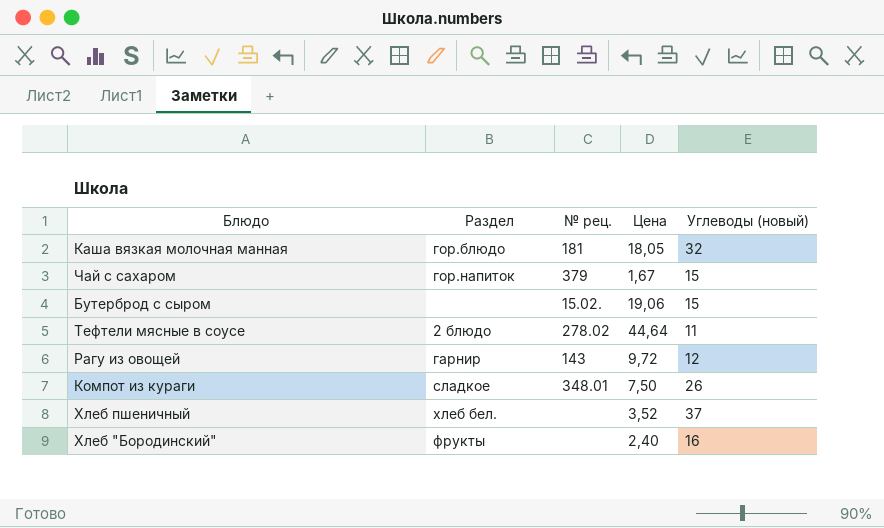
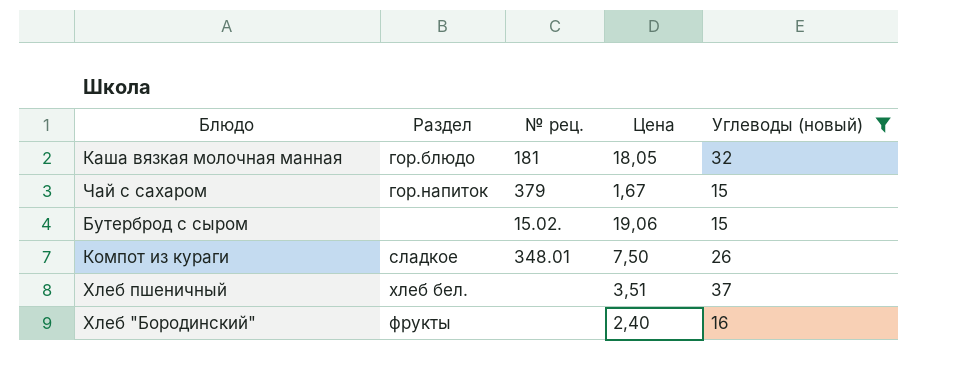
filter: none -> Углеводы (новый) >= 15
Хлеб пшеничный | Цена: 3,52 -> 3,51

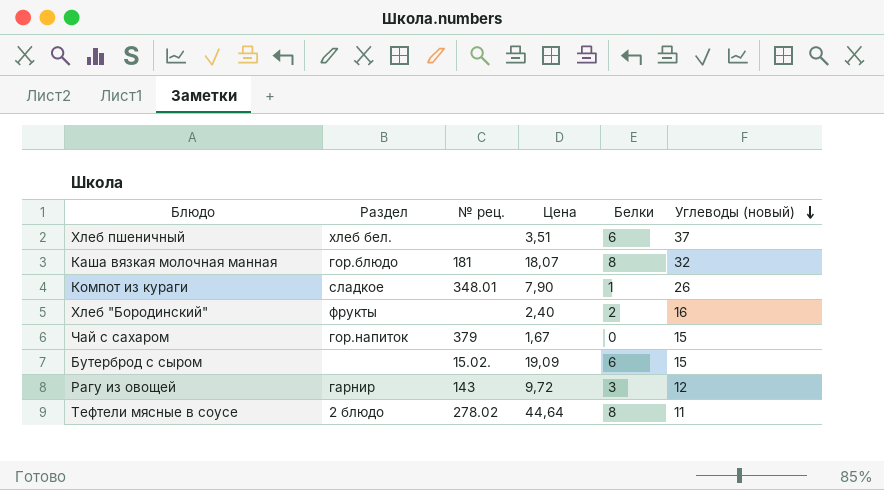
filter: Углеводы (новый) >= 15 -> none
row order: none -> Углеводы (новый) descending
column Белки | position: none -> 5
Каша вязкая молочная манная | Цена: 18,05 -> 18,07
Компот из кураги | Цена: 7,50 -> 7,90
Бутерброд с сыром | Цена: 19,06 -> 19,09

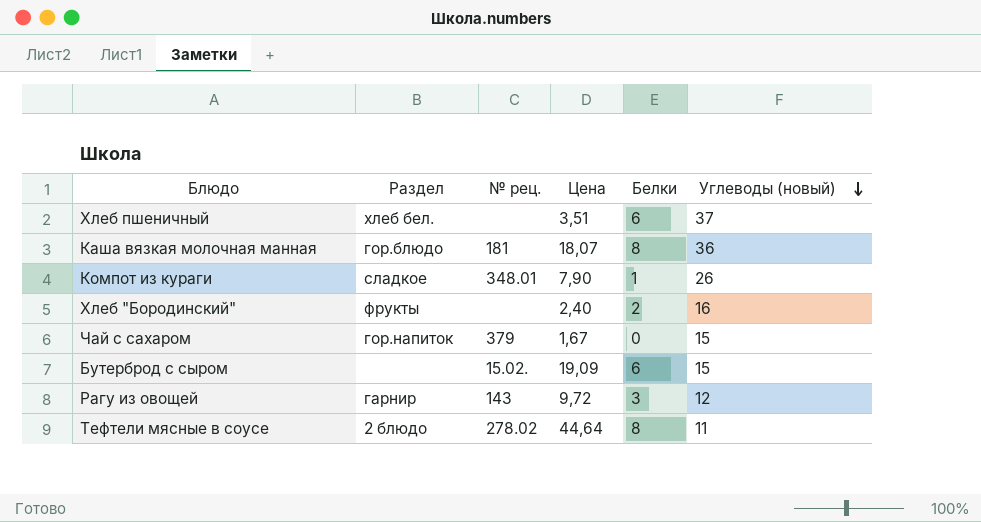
Каша вязкая молочная манная | Углеводы (новый): 32 -> 36

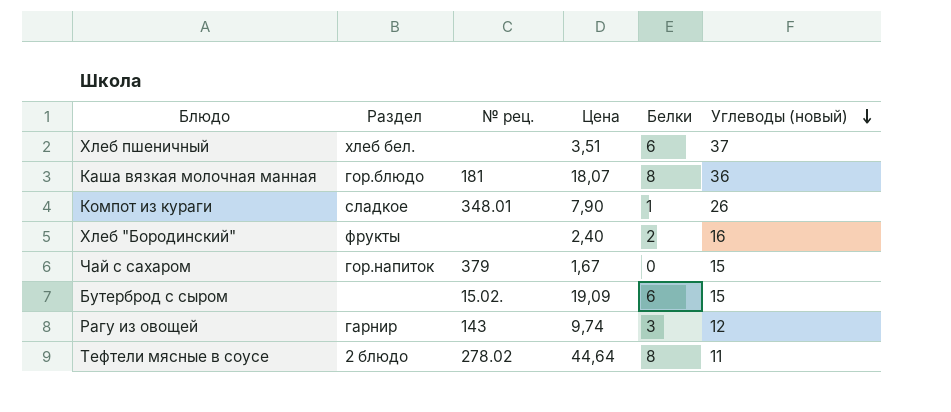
Рагу из овощей | Цена: 9,72 -> 9,74

